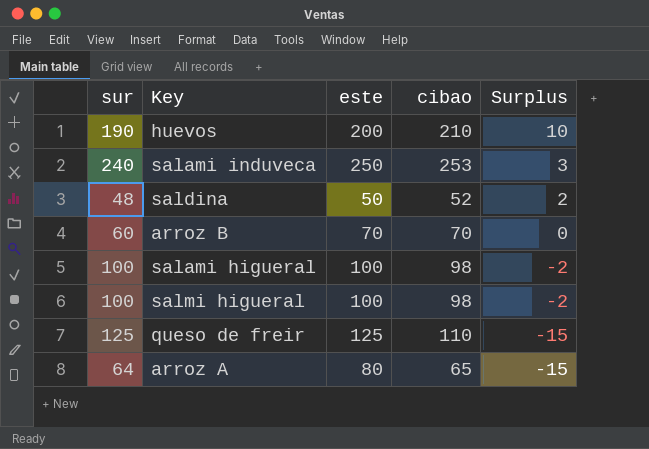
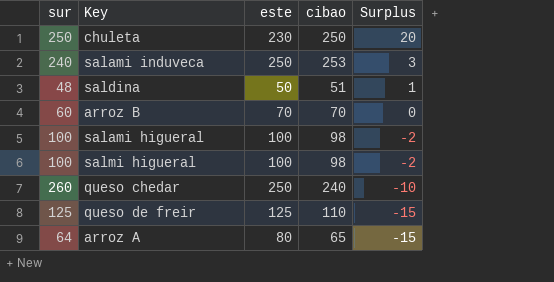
row huevos: 190 | 200 | 210 | 10 -> none
row chuleta: none -> 250 | 230 | 250 | 20
saldina | cibao: 52 -> 51
saldina | Surplus: 2 -> 1
row queso chedar: none -> 260 | 250 | 240 | -10

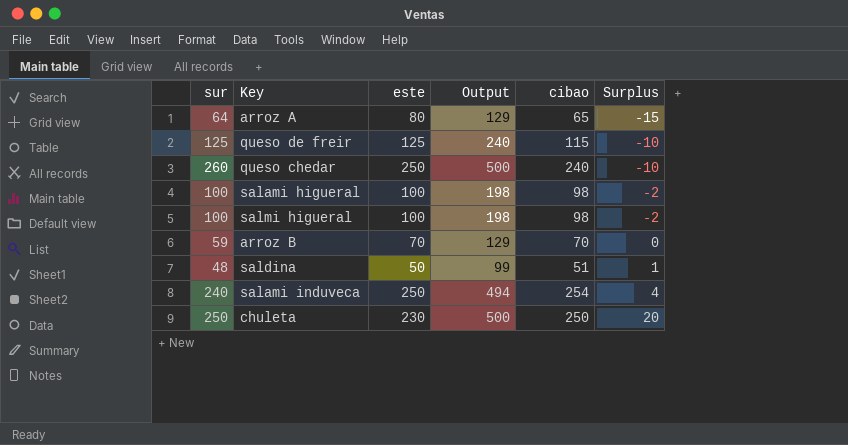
row order: Surplus descending -> Surplus ascending
column Output | formula: none -> [sur] + [cibao]
queso de freir | cibao: 110 -> 115
queso de freir | Surplus: -15 -> -10
arroz B | sur: 60 -> 59
salami induveca | cibao: 253 -> 254
salami induveca | Surplus: 3 -> 4

